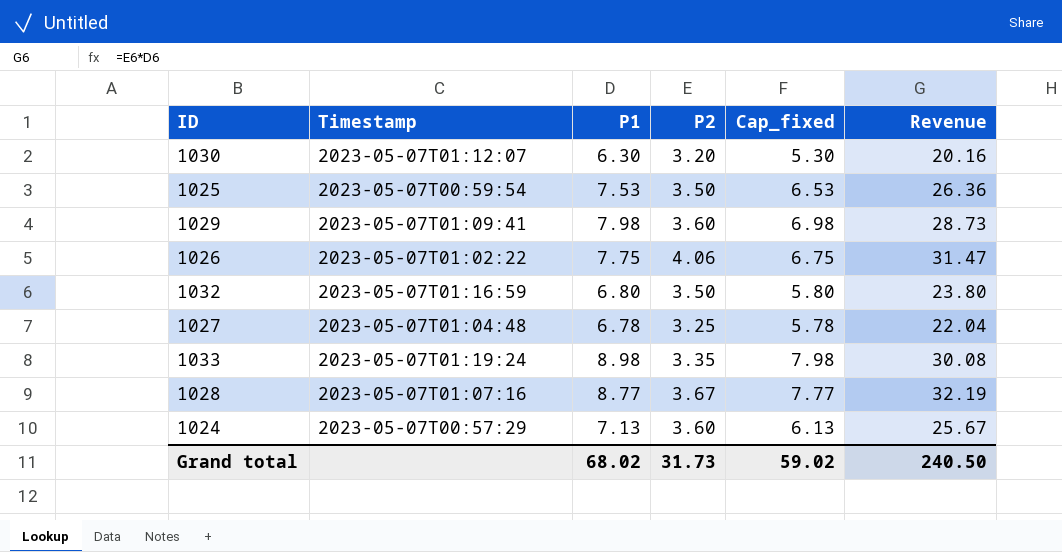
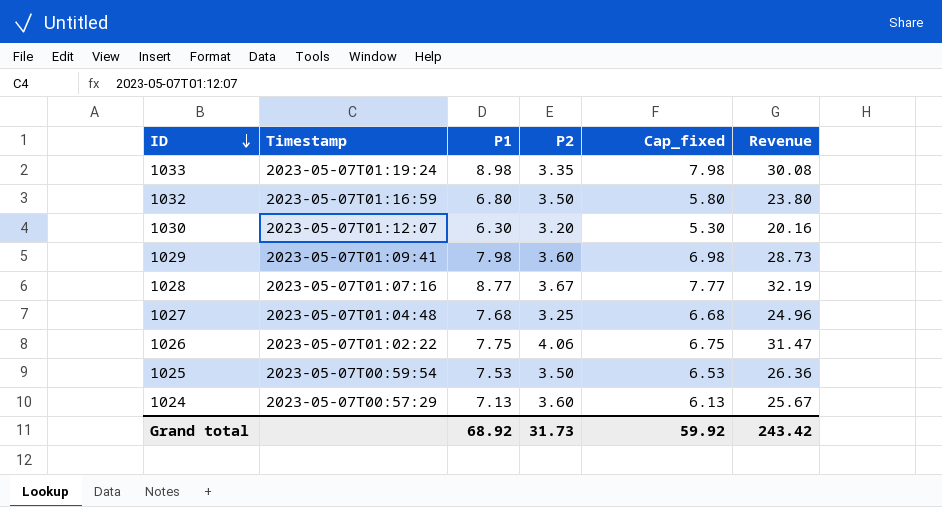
row order: none -> ID descending
1027 | P1: 6.78 -> 7.68
1027 | Cap_fixed: 5.78 -> 6.68
1027 | Revenue: 22.04 -> 24.96
Grand total | P1: 68.02 -> 68.92
Grand total | Cap_fixed: 59.02 -> 59.92
Grand total | Revenue: 240.50 -> 243.42

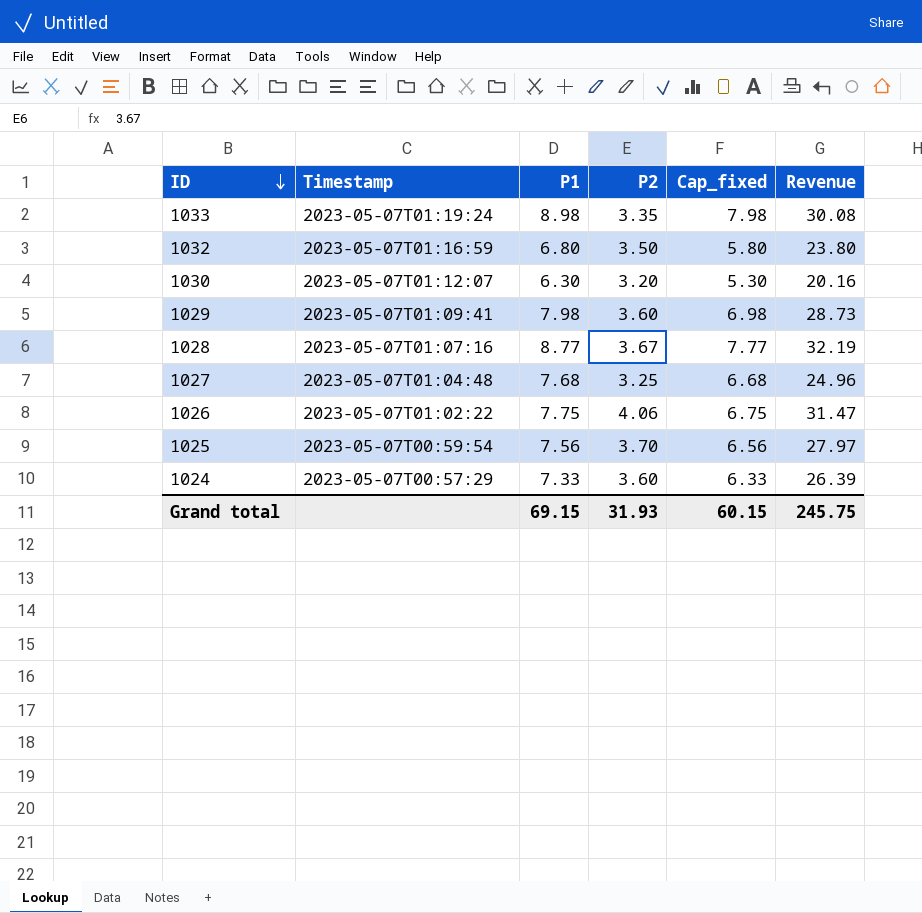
1025 | P1: 7.53 -> 7.56
1025 | P2: 3.50 -> 3.70
1025 | Cap_fixed: 6.53 -> 6.56
1025 | Revenue: 26.36 -> 27.97
1024 | P1: 7.13 -> 7.33
1024 | Cap_fixed: 6.13 -> 6.33
1024 | Revenue: 25.67 -> 26.39
Grand total | P1: 68.92 -> 69.15
Grand total | P2: 31.73 -> 31.93
Grand total | Cap_fixed: 59.92 -> 60.15
Grand total | Revenue: 243.42 -> 245.75

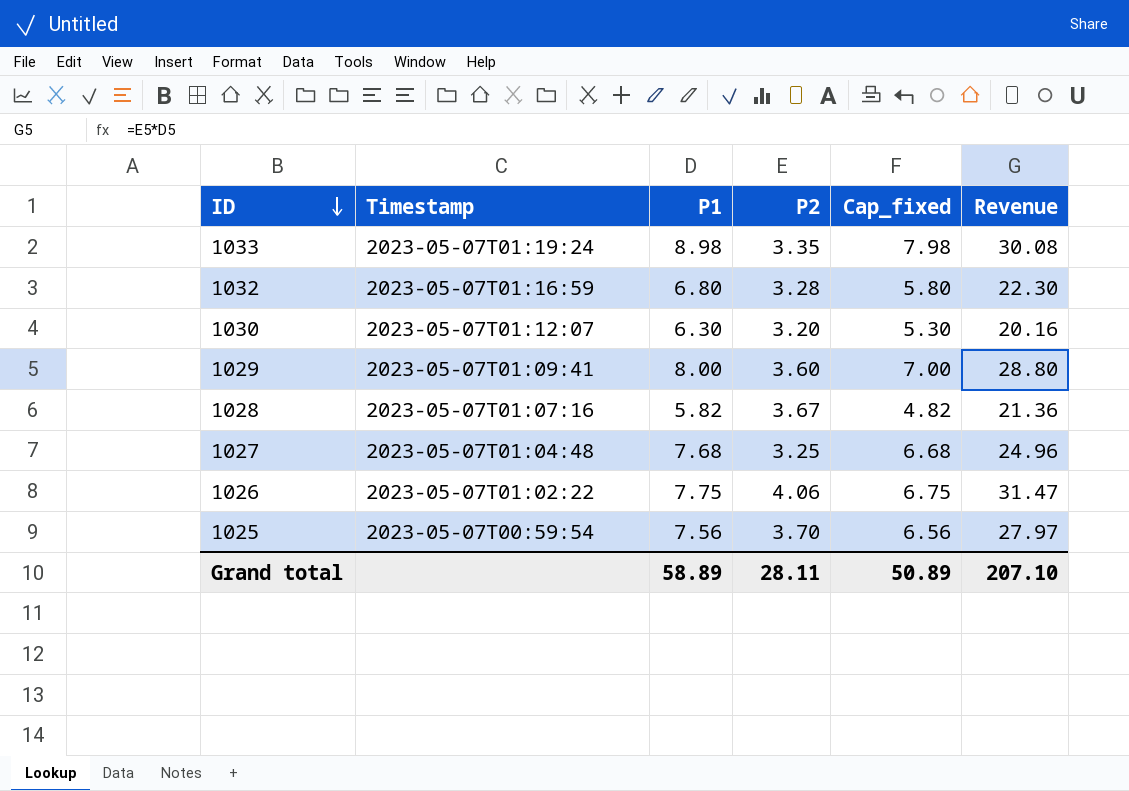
row 1024: 2023-05-07T00:57:29 | 7.33 | 3.60 | 6.33 | 26.39 -> none
1032 | P2: 3.50 -> 3.28
1032 | Revenue: 23.80 -> 22.30
1029 | P1: 7.98 -> 8.00
1029 | Cap_fixed: 6.98 -> 7.00
1029 | Revenue: 28.73 -> 28.80
1028 | P1: 8.77 -> 5.82
1028 | Cap_fixed: 7.77 -> 4.82
1028 | Revenue: 32.19 -> 21.36
Grand total | P1: 69.15 -> 58.89
Grand total | P2: 31.93 -> 28.11
Grand total | Cap_fixed: 60.15 -> 50.89
Grand total | Revenue: 245.75 -> 207.10

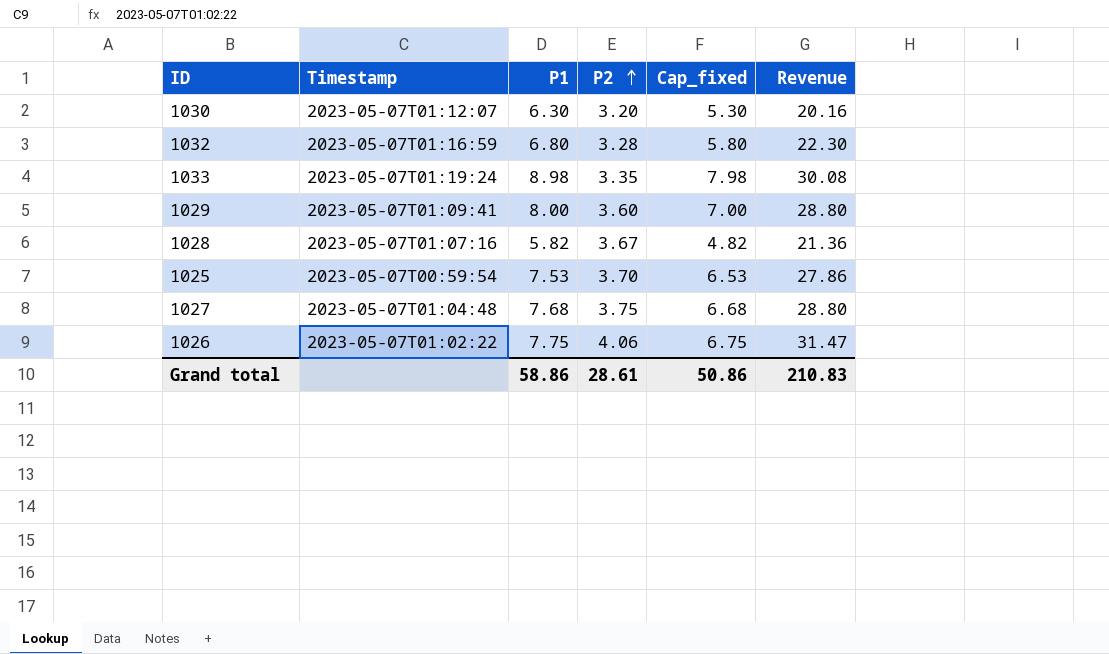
row order: ID descending -> P2 ascending
1025 | P1: 7.56 -> 7.53
1025 | Cap_fixed: 6.56 -> 6.53
1025 | Revenue: 27.97 -> 27.86
1027 | P2: 3.25 -> 3.75
1027 | Revenue: 24.96 -> 28.80
Grand total | P1: 58.89 -> 58.86
Grand total | P2: 28.11 -> 28.61
Grand total | Cap_fixed: 50.89 -> 50.86
Grand total | Revenue: 207.10 -> 210.83

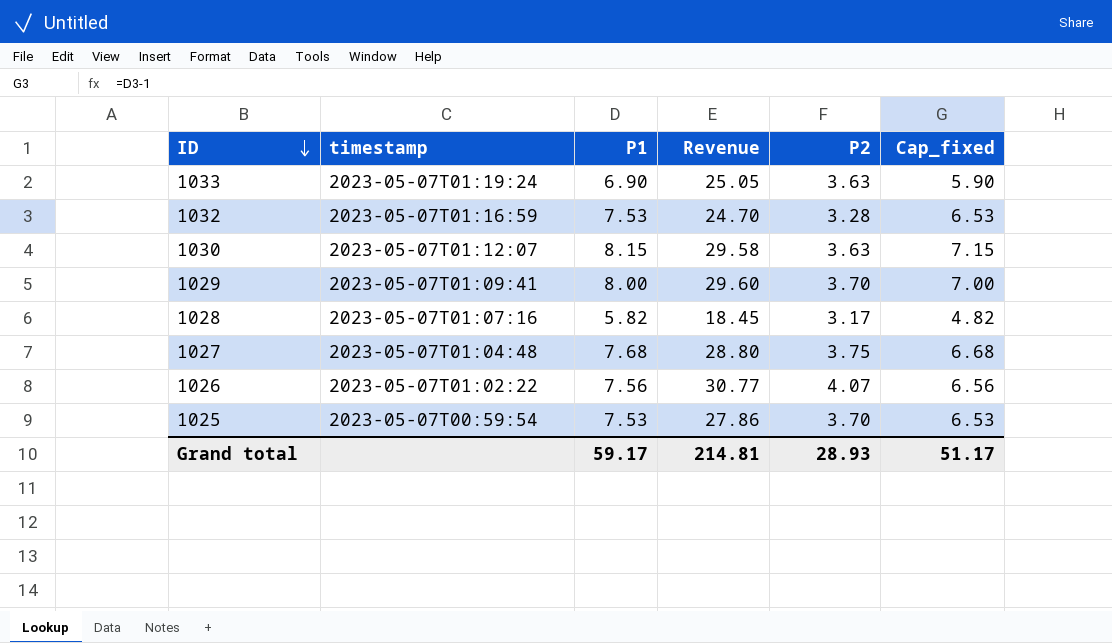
row order: P2 ascending -> ID descending
column name: Timestamp -> timestamp
column Revenue | position: 6 -> 4
1033 | P1: 8.98 -> 6.90
1033 | Revenue: 30.08 -> 25.05
1033 | P2: 3.35 -> 3.63
1033 | Cap_fixed: 7.98 -> 5.90
1032 | P1: 6.80 -> 7.53
1032 | Revenue: 22.30 -> 24.70
1032 | Cap_fixed: 5.80 -> 6.53
1030 | P1: 6.30 -> 8.15
1030 | Revenue: 20.16 -> 29.58
1030 | P2: 3.20 -> 3.63
1030 | Cap_fixed: 5.30 -> 7.15
1029 | Revenue: 28.80 -> 29.60
1029 | P2: 3.60 -> 3.70
1028 | Revenue: 21.36 -> 18.45
1028 | P2: 3.67 -> 3.17
1026 | P1: 7.75 -> 7.56
1026 | Revenue: 31.47 -> 30.77
1026 | P2: 4.06 -> 4.07
1026 | Cap_fixed: 6.75 -> 6.56
Grand total | P1: 58.86 -> 59.17
Grand total | Revenue: 210.83 -> 214.81
Grand total | P2: 28.61 -> 28.93
Grand total | Cap_fixed: 50.86 -> 51.17

